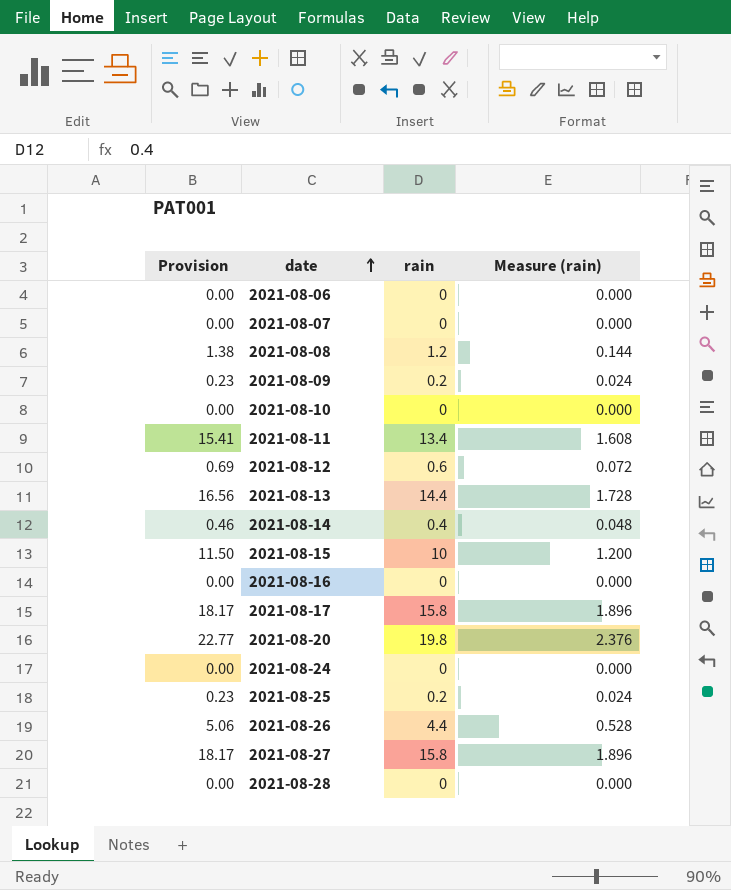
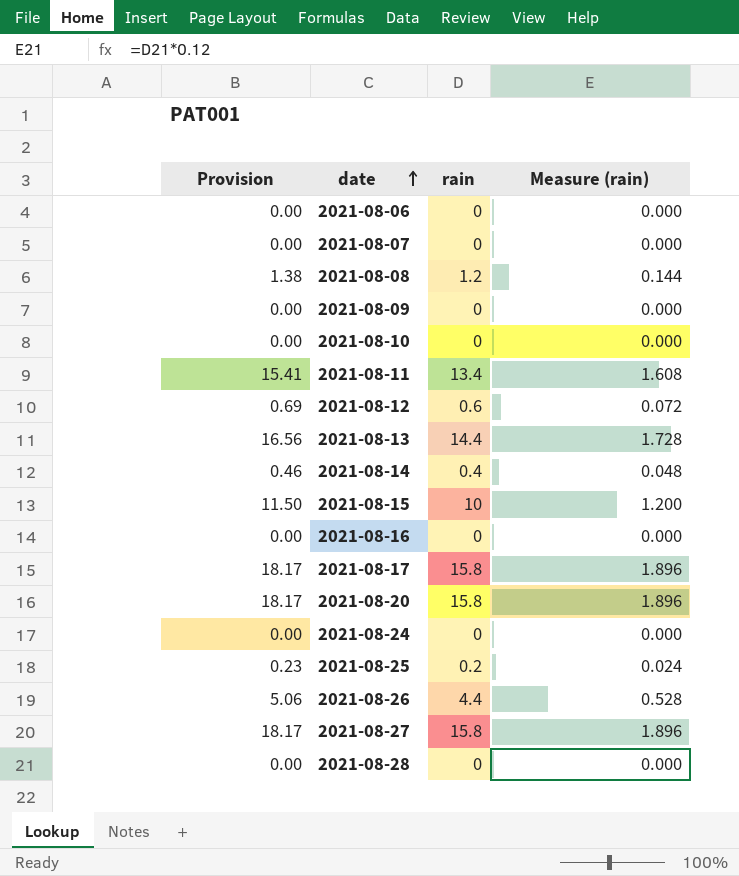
2021-08-09 | Provision: 0.23 -> 0.00
2021-08-09 | rain: 0.2 -> 0
2021-08-09 | Measure (rain): 0.024 -> 0.000
2021-08-20 | Provision: 22.77 -> 18.17
2021-08-20 | rain: 19.8 -> 15.8
2021-08-20 | Measure (rain): 2.376 -> 1.896

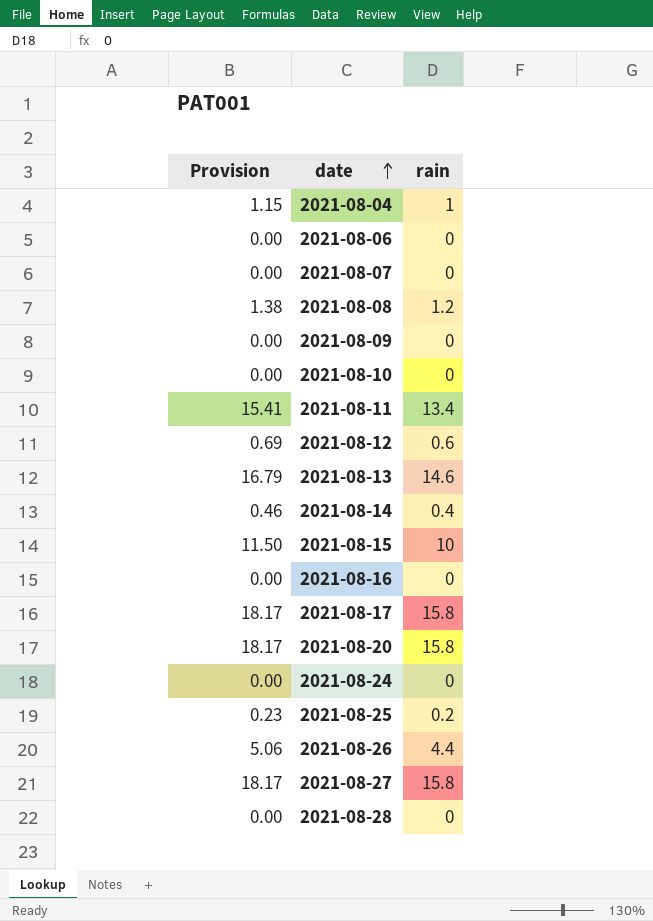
column Measure (rain) | formula: [rain] * 0.12 -> none
row 2021-08-04: none -> 1.15 | 1
2021-08-13 | Provision: 16.56 -> 16.79
2021-08-13 | rain: 14.4 -> 14.6

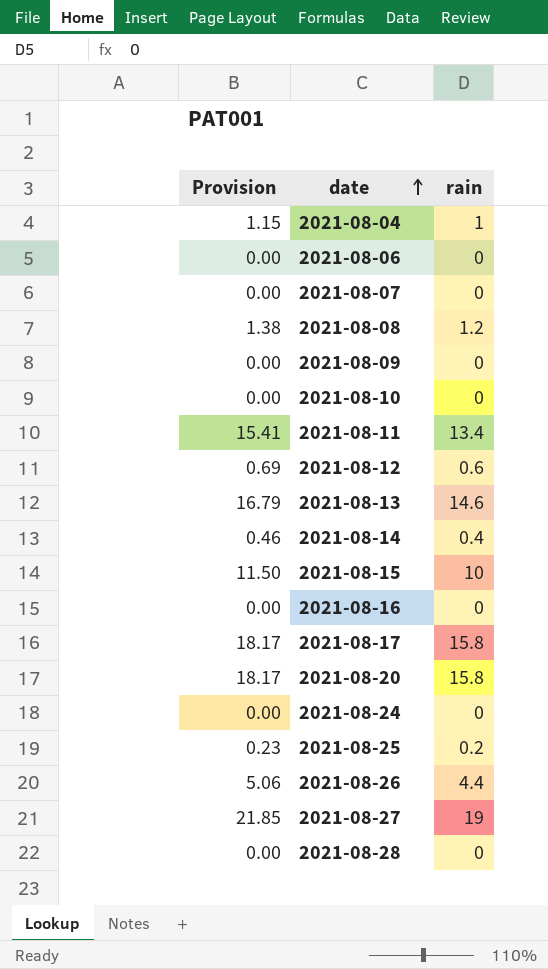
2021-08-27 | Provision: 18.17 -> 21.85
2021-08-27 | rain: 15.8 -> 19

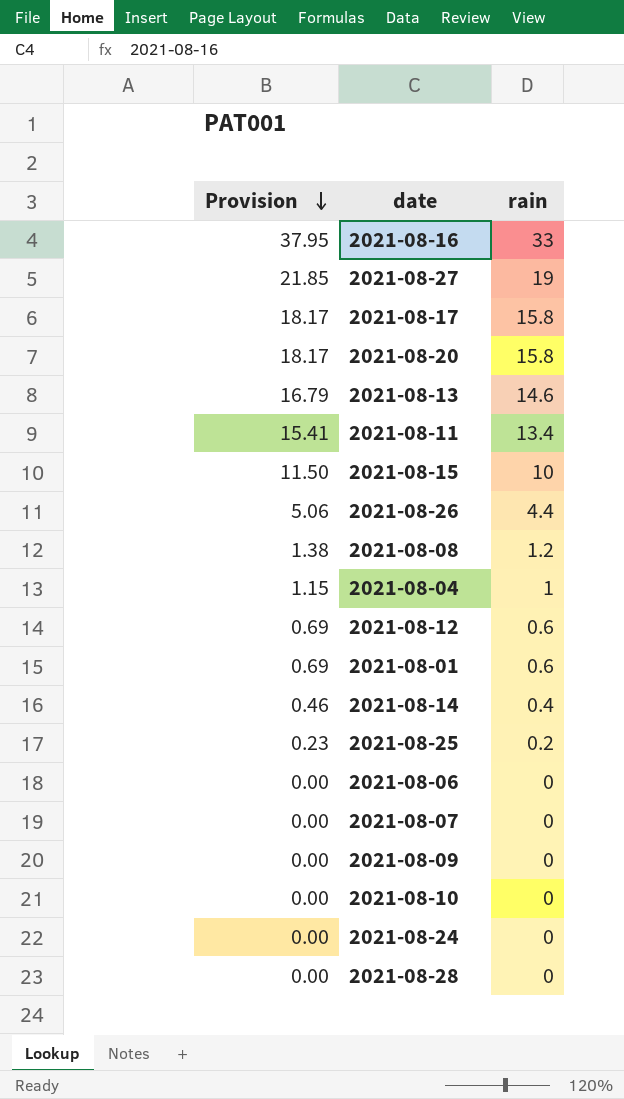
row order: date ascending -> Provision descending
2021-08-16 | Provision: 0.00 -> 37.95
2021-08-16 | rain: 0 -> 33
row 2021-08-01: none -> 0.69 | 0.6

